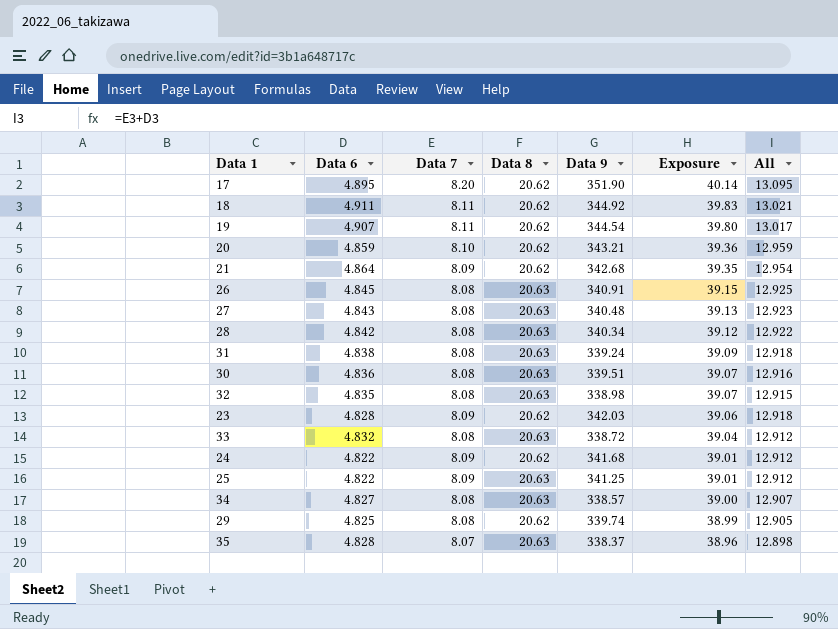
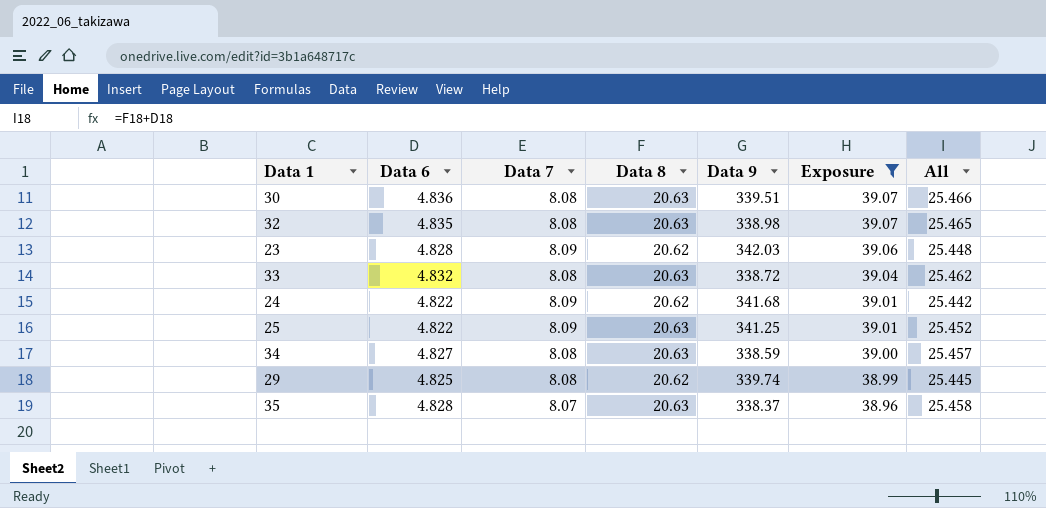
filter: none -> Exposure <= 39.07
column All | formula: [Data 6] + [Data 7] -> [Data 6] + [Data 8]
34 | Data 9: 338.57 -> 338.59

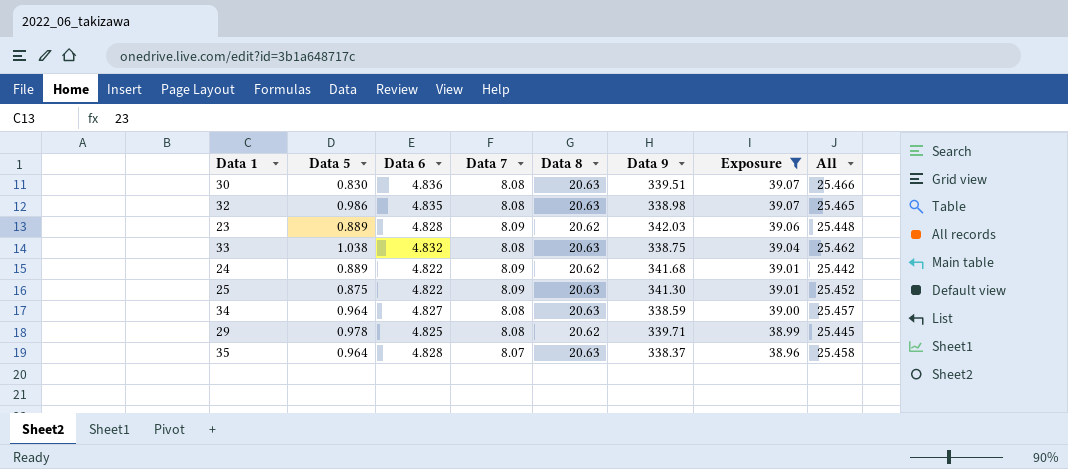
column Data 5 | position: none -> 2
33 | Data 9: 338.72 -> 338.75
25 | Data 9: 341.25 -> 341.30
29 | Data 9: 339.74 -> 339.71

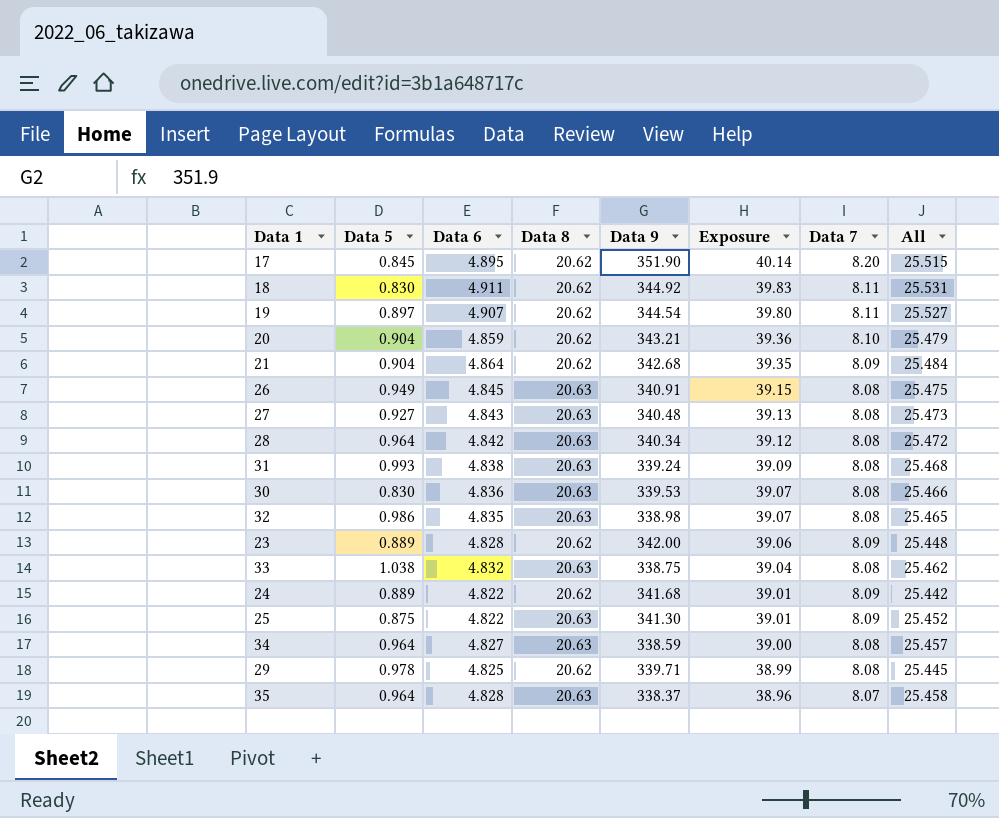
filter: Exposure <= 39.07 -> none
column Data 7 | position: 4 -> 7
30 | Data 9: 339.51 -> 339.53
23 | Data 9: 342.03 -> 342.00

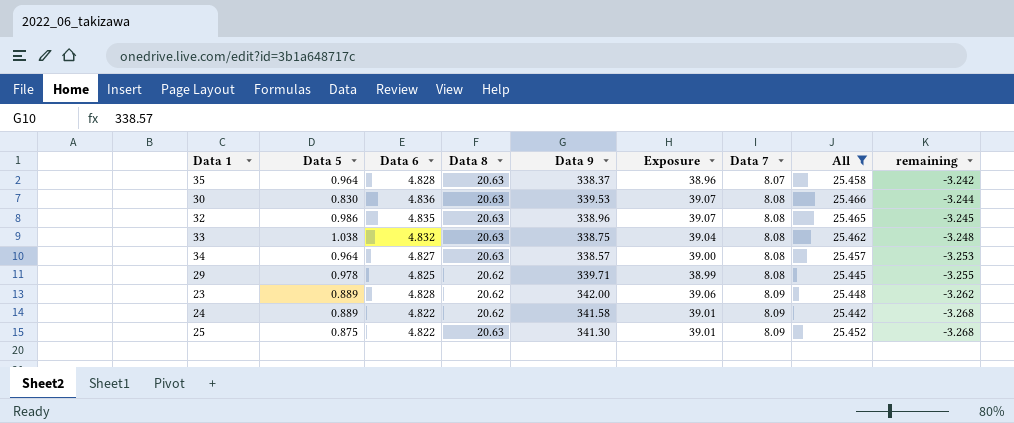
filter: none -> All <= 25.466
row order: Exposure descending -> Data 7 ascending
column remaining | formula: none -> [Data 6] - [Data 7]
32 | Data 9: 338.98 -> 338.96
34 | Data 9: 338.59 -> 338.57
24 | Data 9: 341.68 -> 341.58

